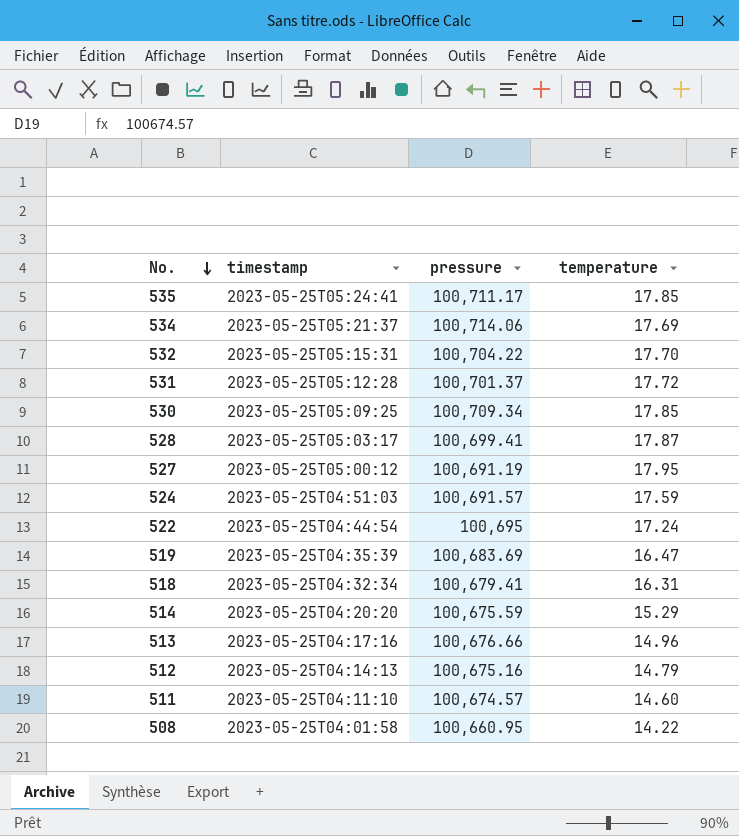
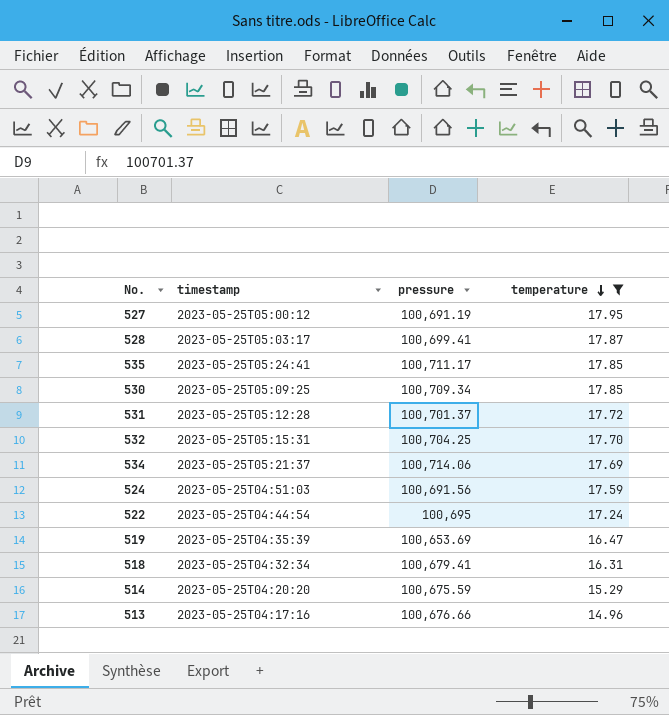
filter: none -> temperature >= 14.96
row order: No. descending -> temperature descending
532 | pressure: 100,704.22 -> 100,704.25
524 | pressure: 100,691.57 -> 100,691.56
519 | pressure: 100,683.69 -> 100,653.69

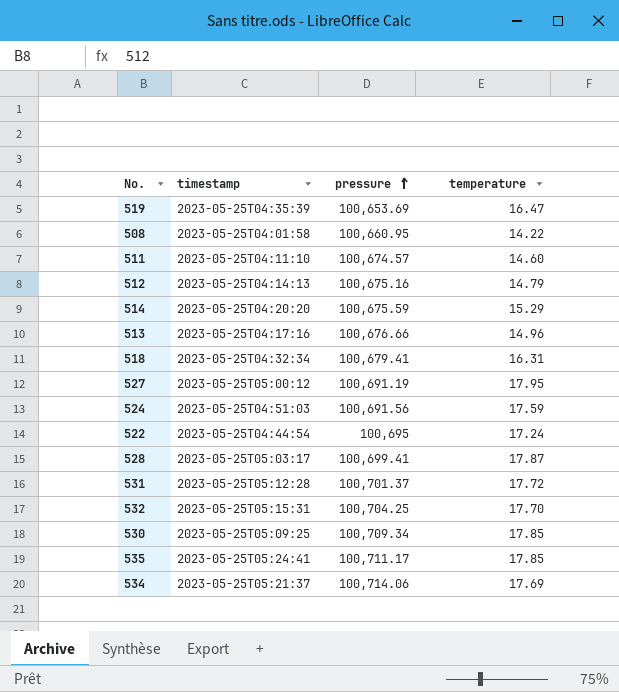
filter: temperature >= 14.96 -> none
row order: temperature descending -> pressure ascending

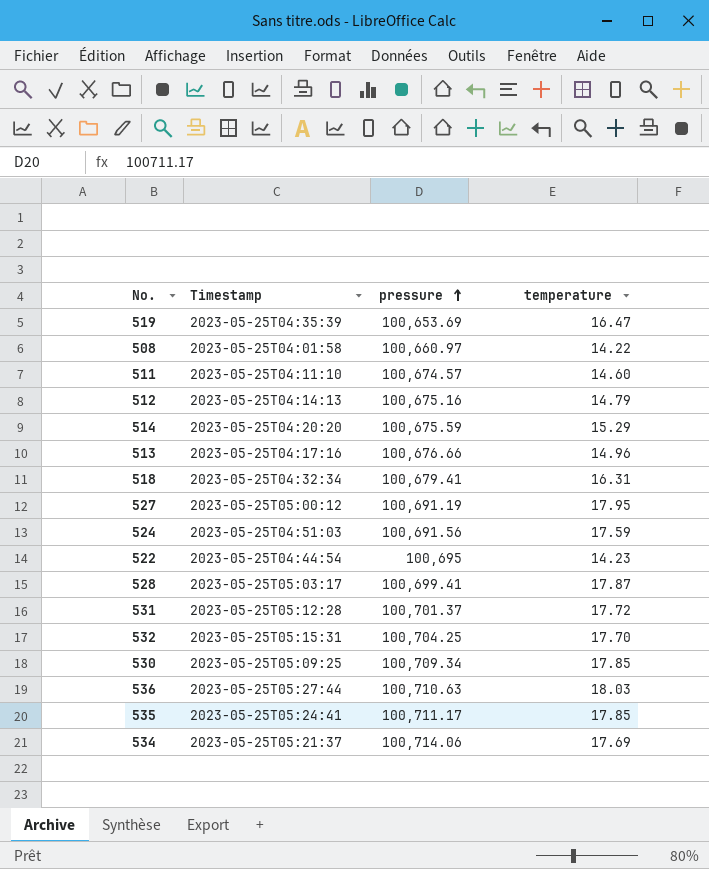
column name: timestamp -> Timestamp
508 | pressure: 100,660.95 -> 100,660.97
522 | temperature: 17.24 -> 14.23
row 536: none -> 2023-05-25T05:27:44 | 100,710.63 | 18.03

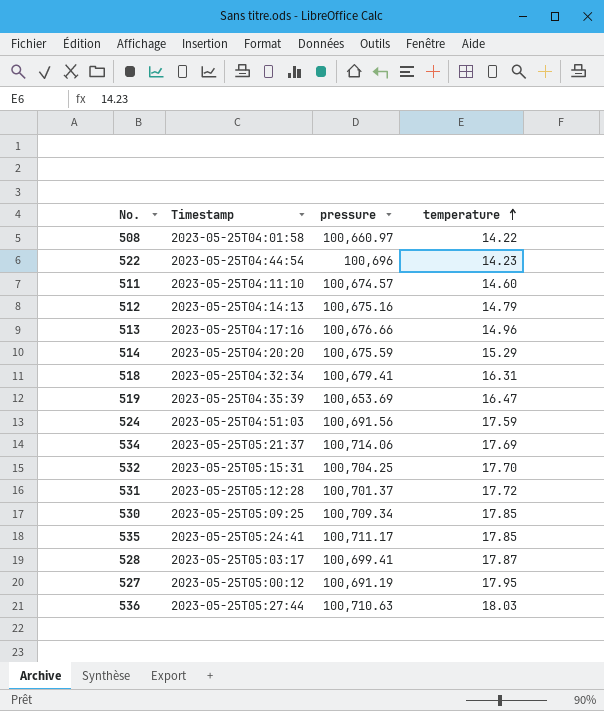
row order: pressure ascending -> temperature ascending
522 | pressure: 100,695 -> 100,696

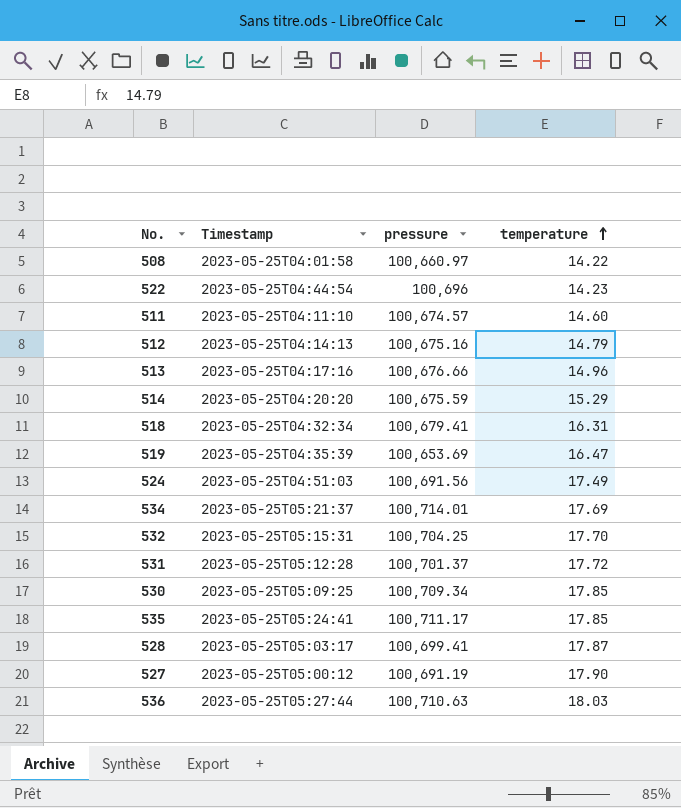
524 | temperature: 17.59 -> 17.49
534 | pressure: 100,714.06 -> 100,714.01
527 | temperature: 17.95 -> 17.90

